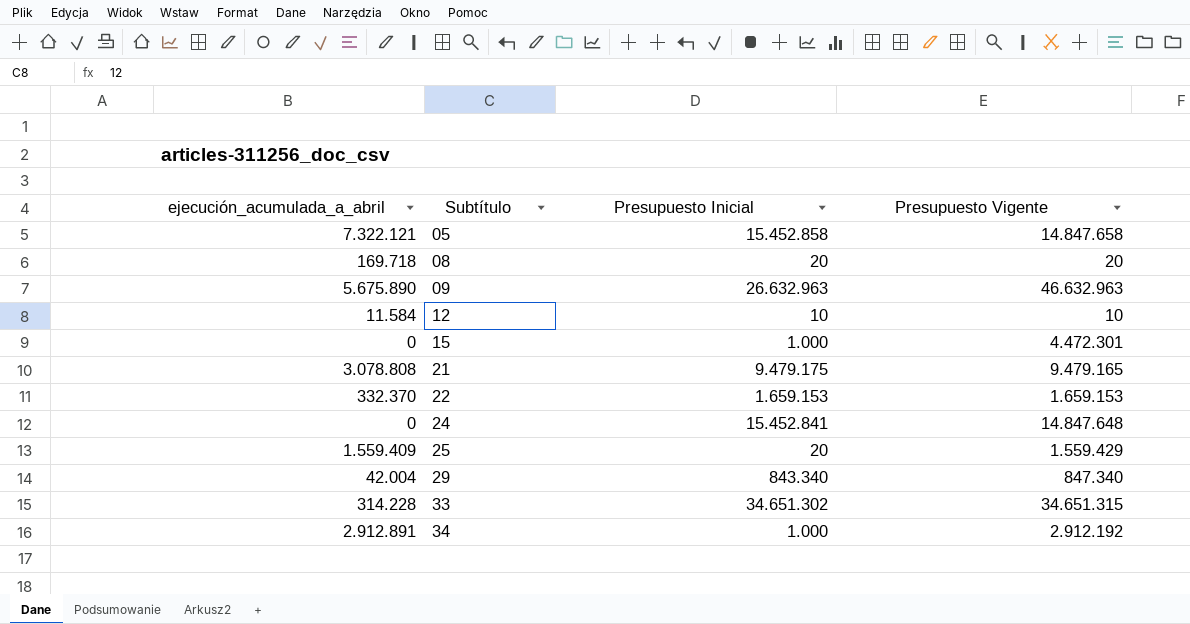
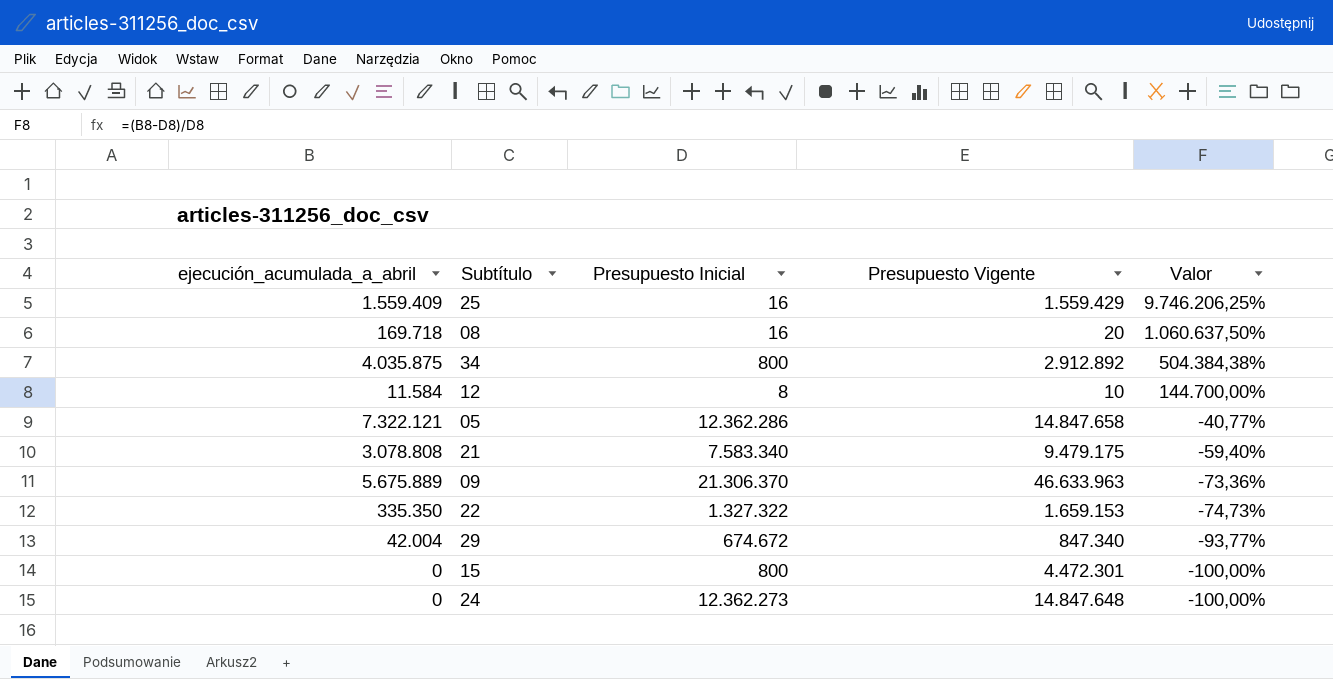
row order: Subtítulo ascending -> Valor descending
column Valor | formula: none -> ([ejecución_acumulada_a_abril] - [Presupuesto Inicial]) / [Presupuesto Inicial]
row 33: 314.228 | 34.651.302 | 34.651.315 -> none
25 | Presupuesto Inicial: 20 -> 16
08 | Presupuesto Inicial: 20 -> 16
34 | ejecución_acumulada_a_abril: 2.912.891 -> 4.035.875
34 | Presupuesto Inicial: 1.000 -> 800
34 | Presupuesto Vigente: 2.912.192 -> 2.912.892
12 | Presupuesto Inicial: 10 -> 8
05 | Presupuesto Inicial: 15.452.858 -> 12.362.286
21 | Presupuesto Inicial: 9.479.175 -> 7.583.340
21 | Presupuesto Vigente: 9.479.165 -> 9.479.175
09 | ejecución_acumulada_a_abril: 5.675.890 -> 5.675.889
09 | Presupuesto Inicial: 26.632.963 -> 21.306.370
09 | Presupuesto Vigente: 46.632.963 -> 46.633.963
22 | ejecución_acumulada_a_abril: 332.370 -> 335.350
22 | Presupuesto Inicial: 1.659.153 -> 1.327.322
29 | Presupuesto Inicial: 843.340 -> 674.672
15 | Presupuesto Inicial: 1.000 -> 800
24 | Presupuesto Inicial: 15.452.841 -> 12.362.273

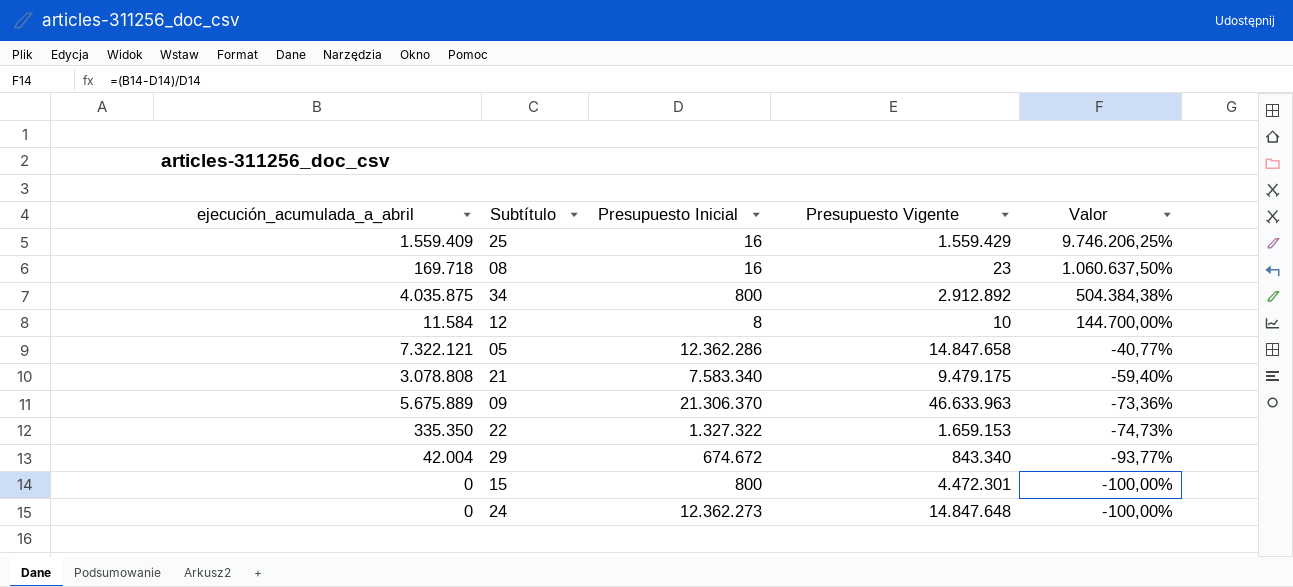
08 | Presupuesto Vigente: 20 -> 23
29 | Presupuesto Vigente: 847.340 -> 843.340

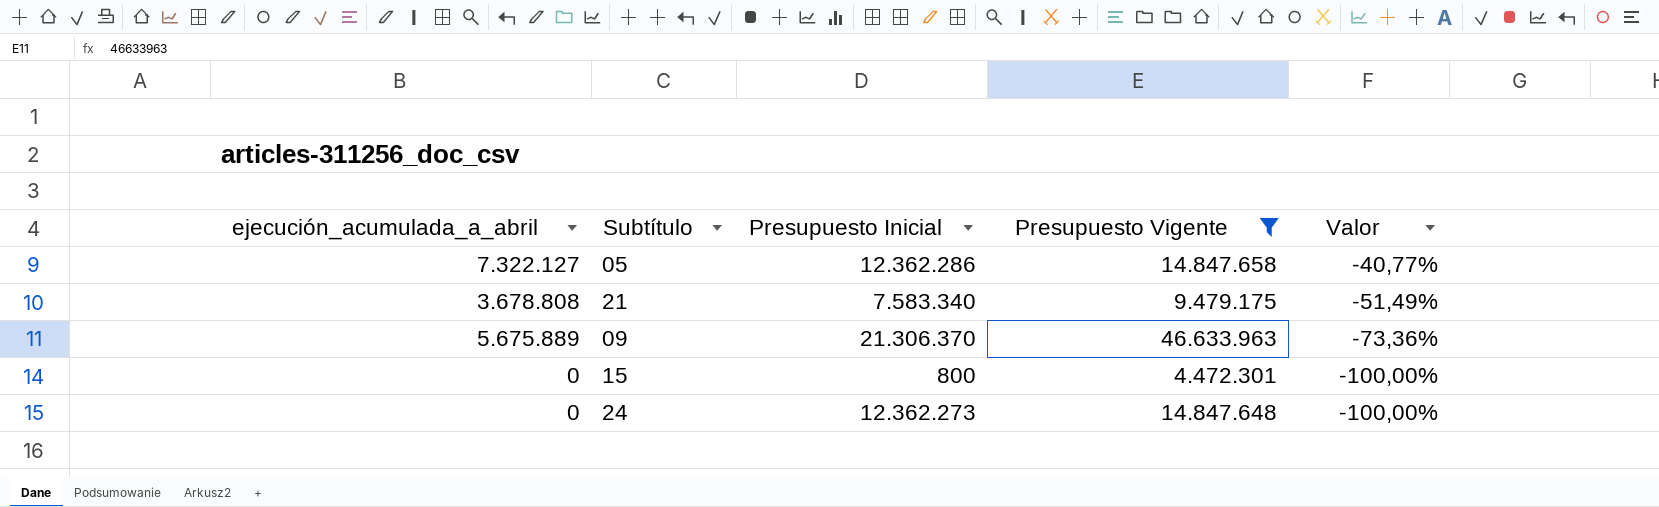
filter: none -> Presupuesto Vigente >= 4.472.301
05 | ejecución_acumulada_a_abril: 7.322.121 -> 7.322.127
21 | ejecución_acumulada_a_abril: 3.078.808 -> 3.678.808
21 | Valor: -59,40% -> -51,49%

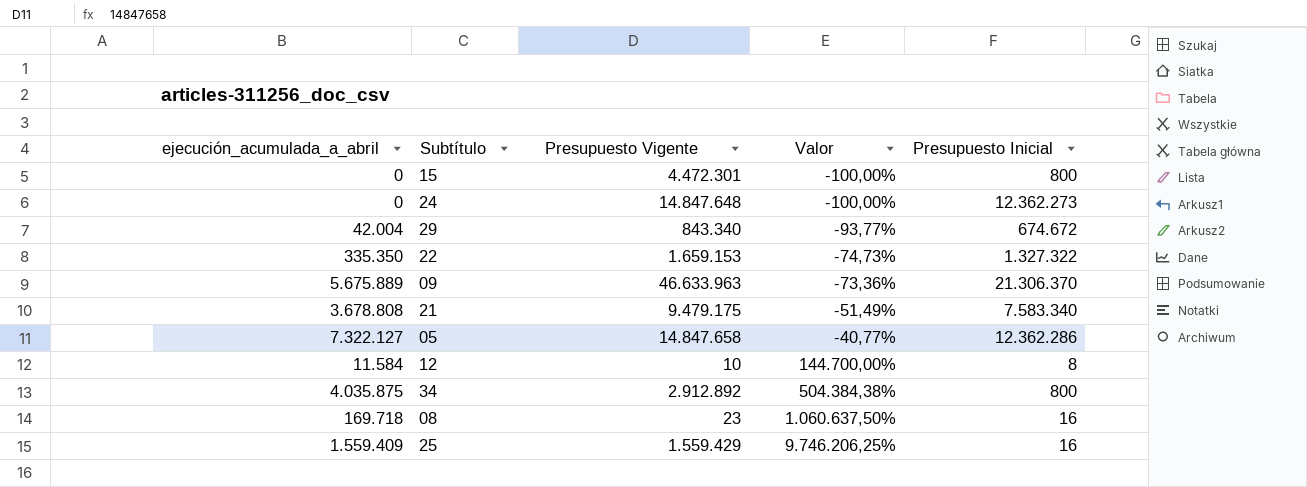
filter: Presupuesto Vigente >= 4.472.301 -> none
row order: Valor descending -> Valor ascending
column Presupuesto Inicial | position: 3 -> 5

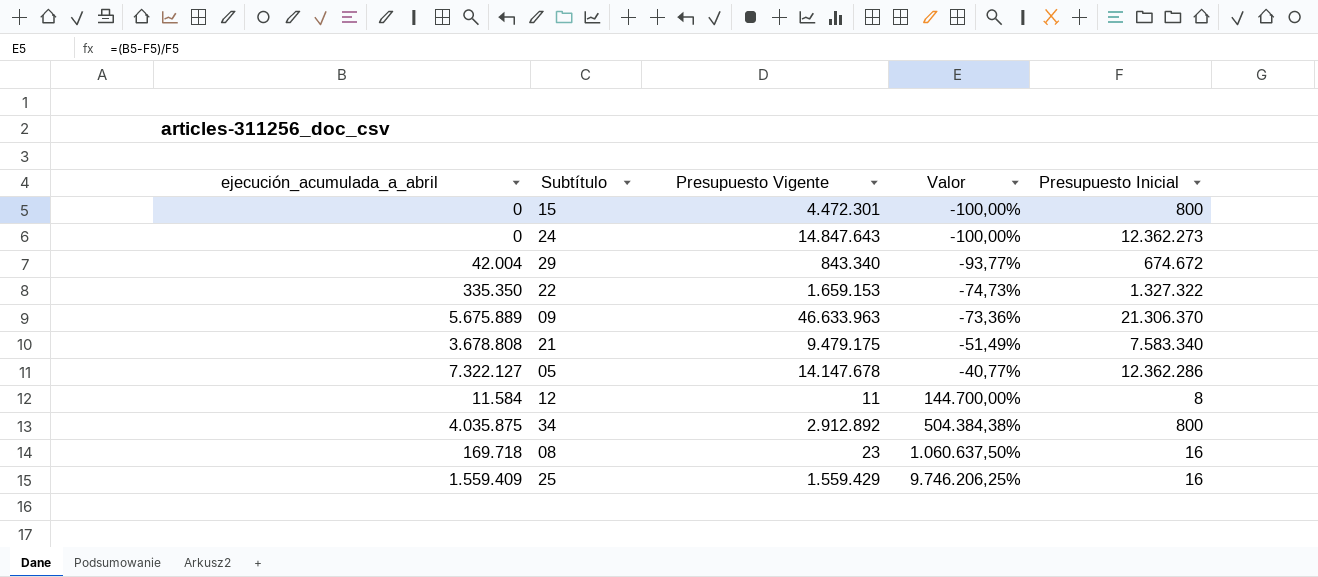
24 | Presupuesto Vigente: 14.847.648 -> 14.847.643
05 | Presupuesto Vigente: 14.847.658 -> 14.147.678
12 | Presupuesto Vigente: 10 -> 11

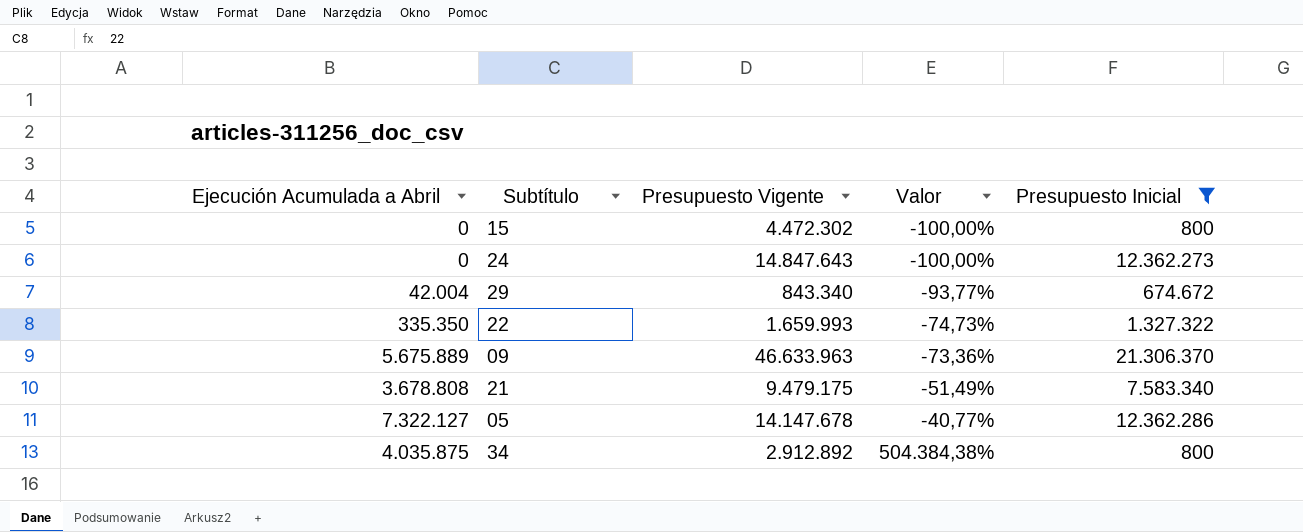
filter: none -> Presupuesto Inicial >= 800
column name: ejecución_acumulada_a_abril -> Ejecución Acumulada a Abril
15 | Presupuesto Vigente: 4.472.301 -> 4.472.302
22 | Presupuesto Vigente: 1.659.153 -> 1.659.993

